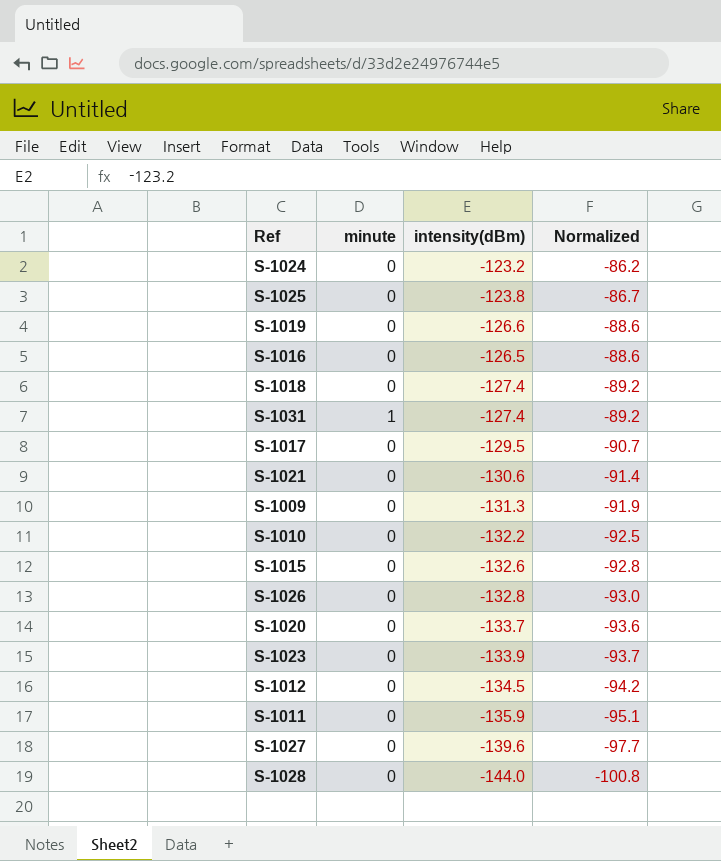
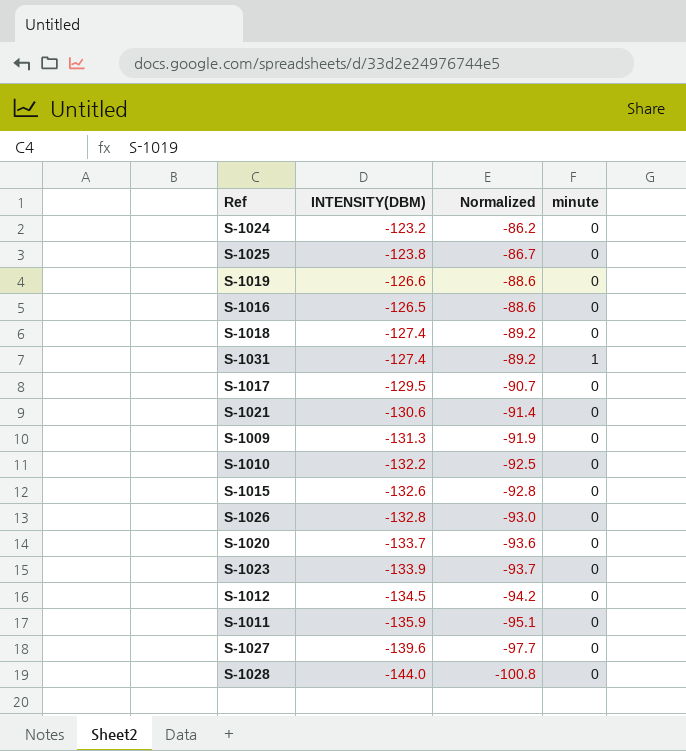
column name: intensity(dBm) -> INTENSITY(DBM)
column minute | position: 2 -> 4

